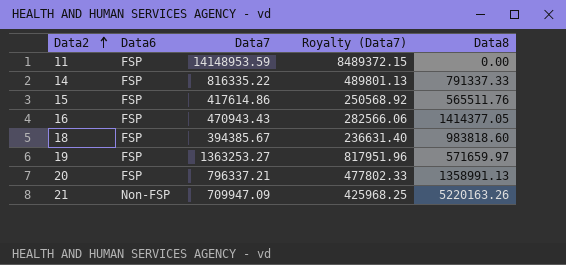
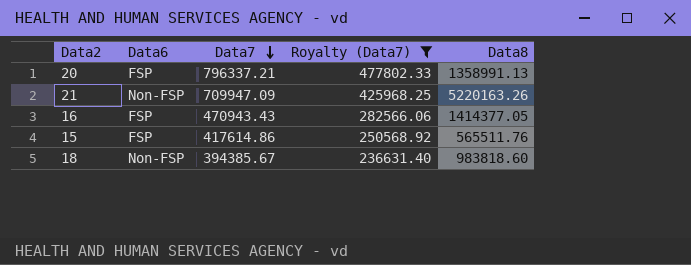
filter: none -> Royalty (Data7) <= 477802.33
row order: Data2 ascending -> Data7 descending
18 | Data6: FSP -> Non-FSP

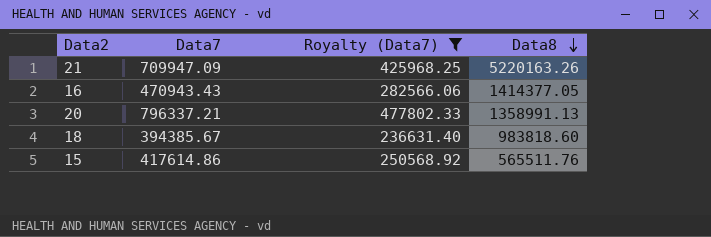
row order: Data7 descending -> Data8 descending
column Data6 | position: 2 -> none

